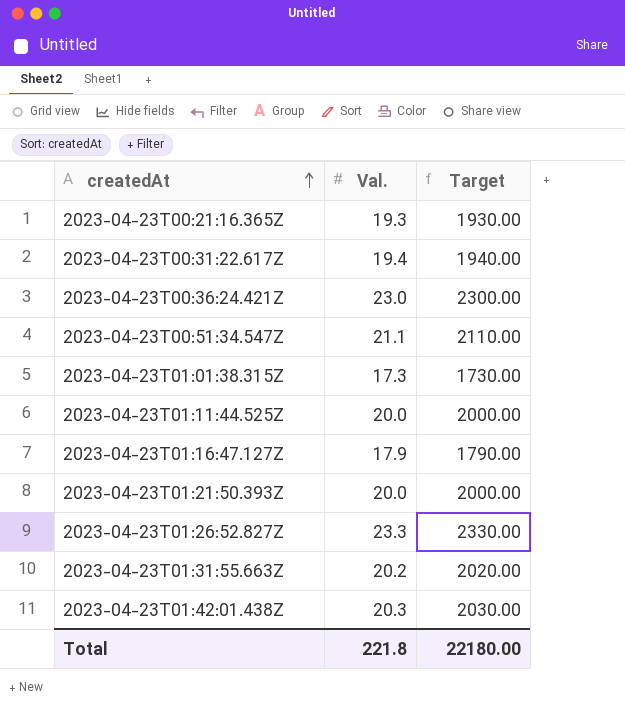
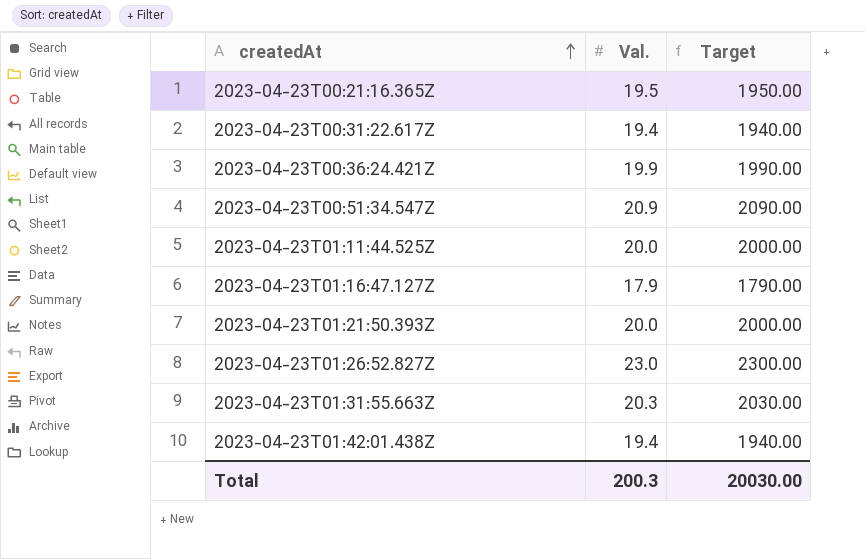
row 2023-04-23T01:01:38.315Z: 17.3 | 1730.00 -> none
2023-04-23T00:21:16.365Z | Val.: 19.3 -> 19.5
2023-04-23T00:21:16.365Z | Target: 1930.00 -> 1950.00
2023-04-23T00:36:24.421Z | Val.: 23.0 -> 19.9
2023-04-23T00:36:24.421Z | Target: 2300.00 -> 1990.00
2023-04-23T00:51:34.547Z | Val.: 21.1 -> 20.9
2023-04-23T00:51:34.547Z | Target: 2110.00 -> 2090.00
2023-04-23T01:26:52.827Z | Val.: 23.3 -> 23.0
2023-04-23T01:26:52.827Z | Target: 2330.00 -> 2300.00
2023-04-23T01:31:55.663Z | Val.: 20.2 -> 20.3
2023-04-23T01:31:55.663Z | Target: 2020.00 -> 2030.00
2023-04-23T01:42:01.438Z | Val.: 20.3 -> 19.4
2023-04-23T01:42:01.438Z | Target: 2030.00 -> 1940.00
Total | Val.: 221.8 -> 200.3
Total | Target: 22180.00 -> 20030.00

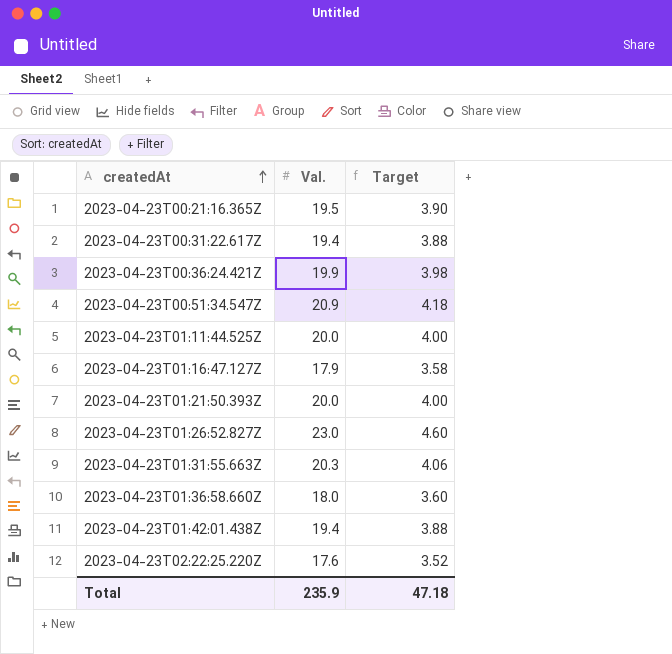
column Target | formula: [Val.] * 100 -> [Val.] * 0.2
row 2023-04-23T01:36:58.660Z: none -> 18.0 | 3.60
row 2023-04-23T02:22:25.220Z: none -> 17.6 | 3.52
Total | Val.: 200.3 -> 235.9
Total | Target: 20030.00 -> 47.18

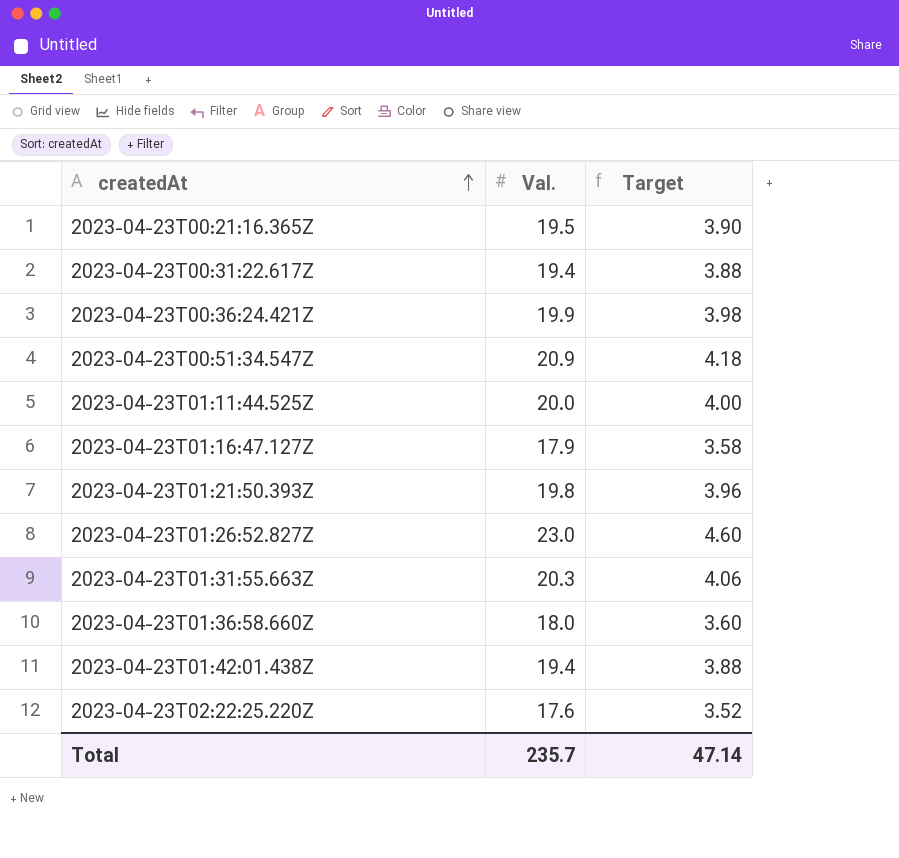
2023-04-23T01:21:50.393Z | Val.: 20.0 -> 19.8
2023-04-23T01:21:50.393Z | Target: 4.00 -> 3.96
Total | Val.: 235.9 -> 235.7
Total | Target: 47.18 -> 47.14

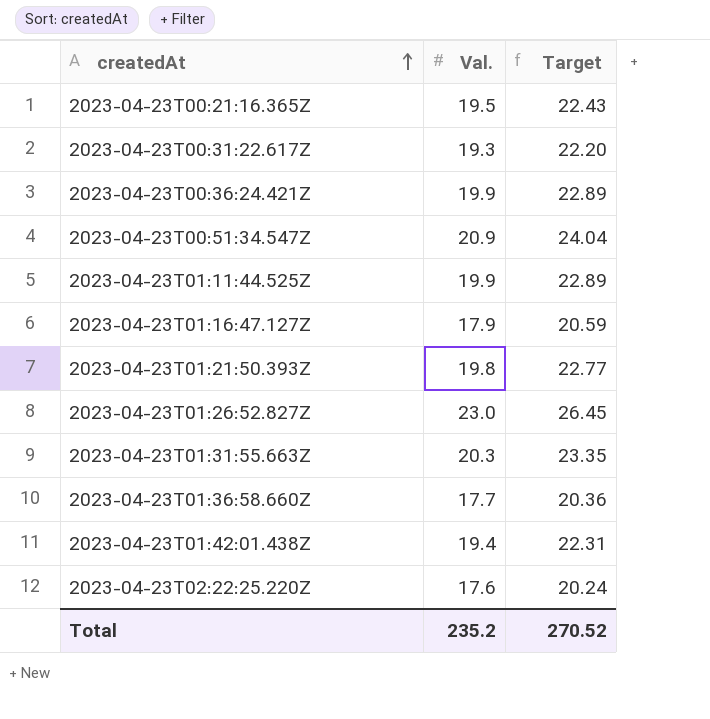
column Target | formula: [Val.] * 0.2 -> [Val.] * 1.15
2023-04-23T00:31:22.617Z | Val.: 19.4 -> 19.3
2023-04-23T01:11:44.525Z | Val.: 20.0 -> 19.9
2023-04-23T01:36:58.660Z | Val.: 18.0 -> 17.7
Total | Val.: 235.7 -> 235.2
Total | Target: 47.14 -> 270.52

